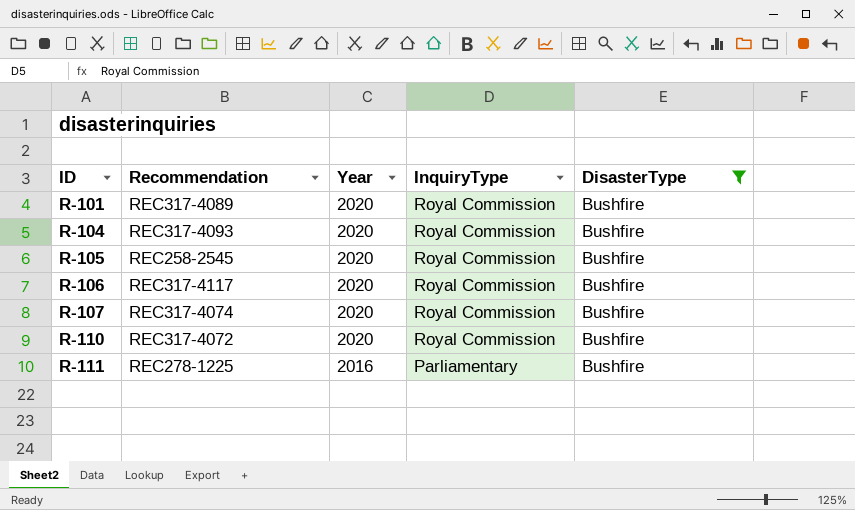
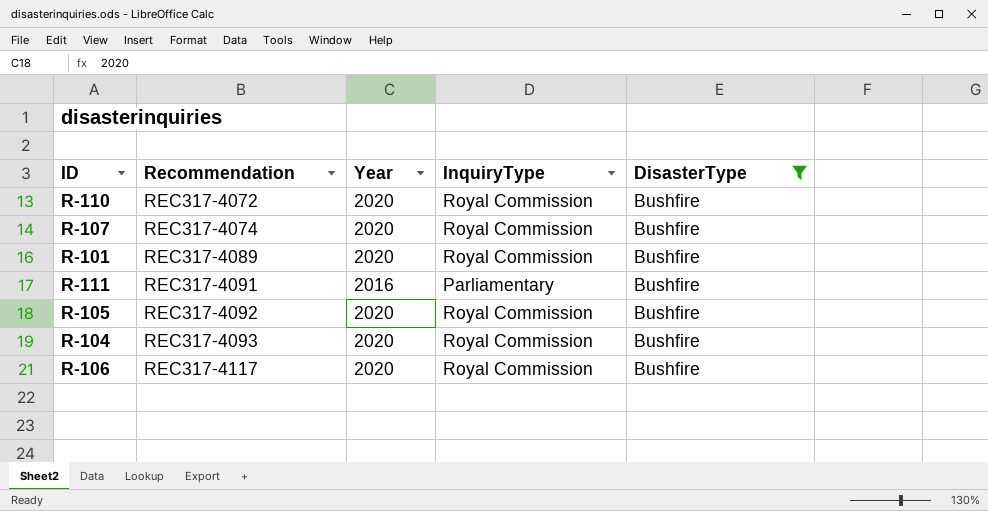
row order: ID ascending -> Recommendation ascending
R-111 | Recommendation: REC278-1225 -> REC317-4091
R-105 | Recommendation: REC258-2545 -> REC317-4092

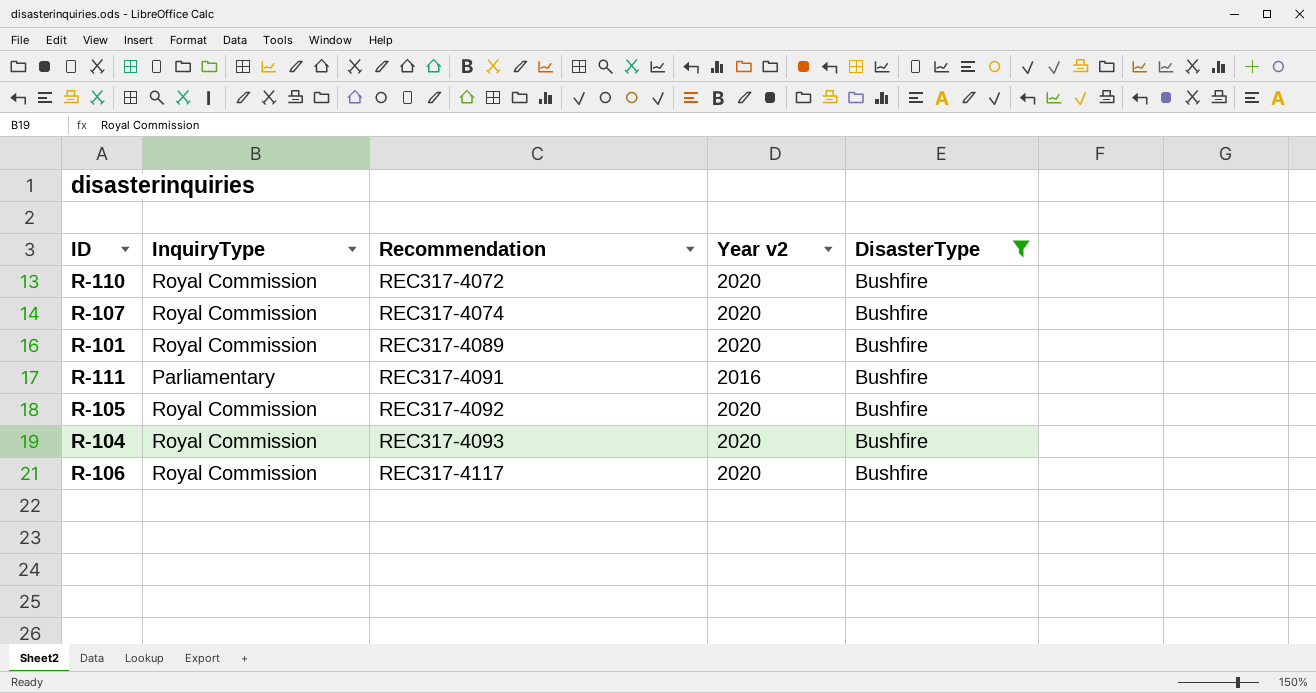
column InquiryType | position: 4 -> 2
column name: Year -> Year v2

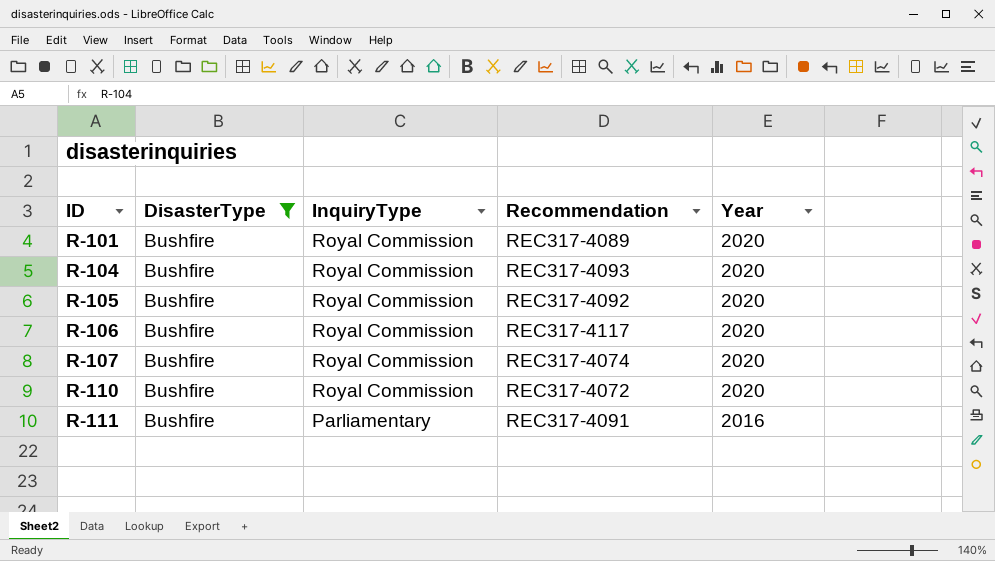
row order: Recommendation ascending -> ID ascending
column DisasterType | position: 5 -> 2
column name: Year v2 -> Year

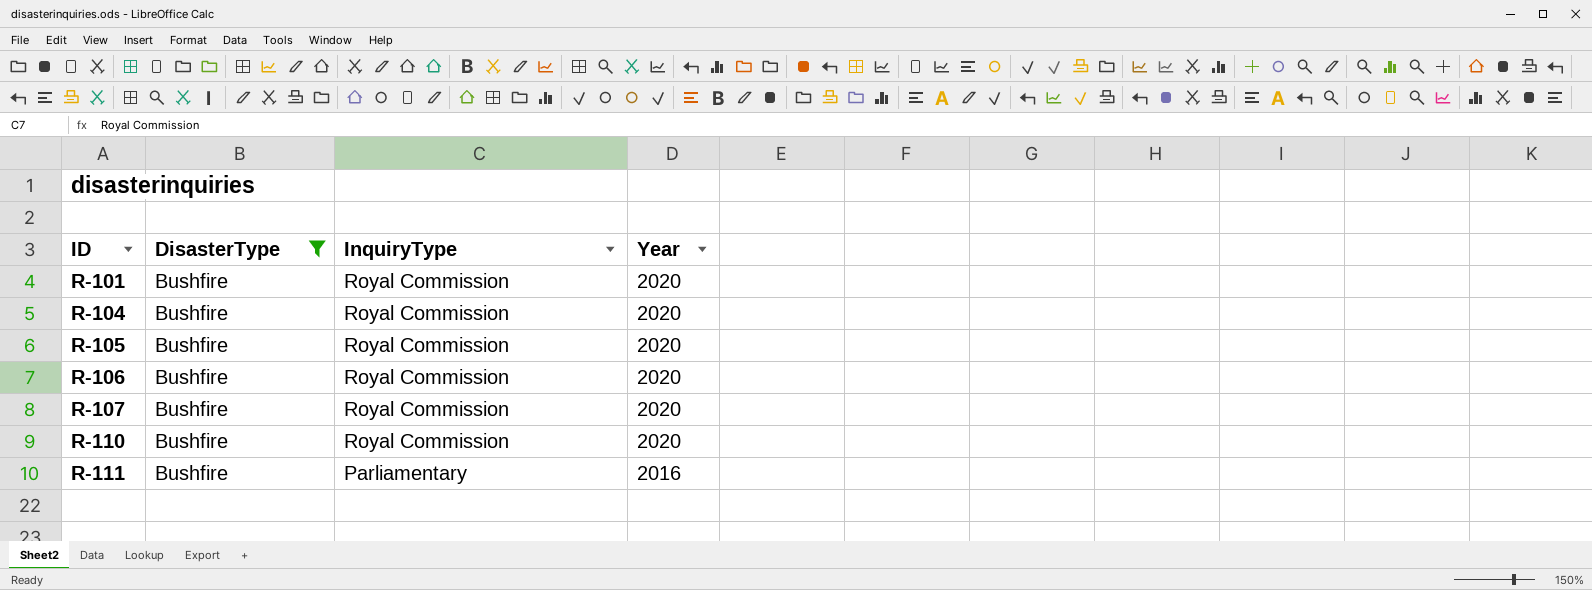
column Recommendation | position: 4 -> none

